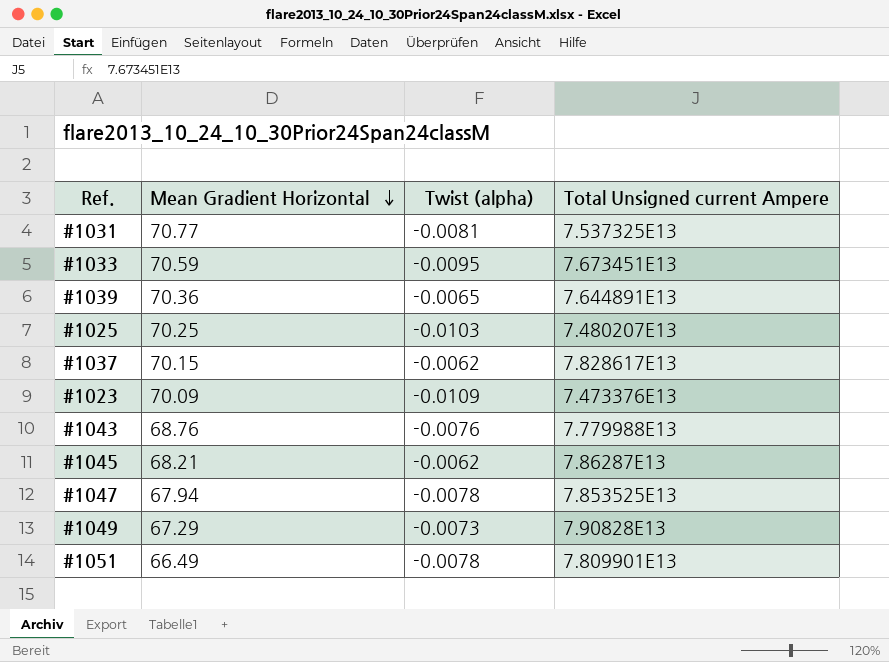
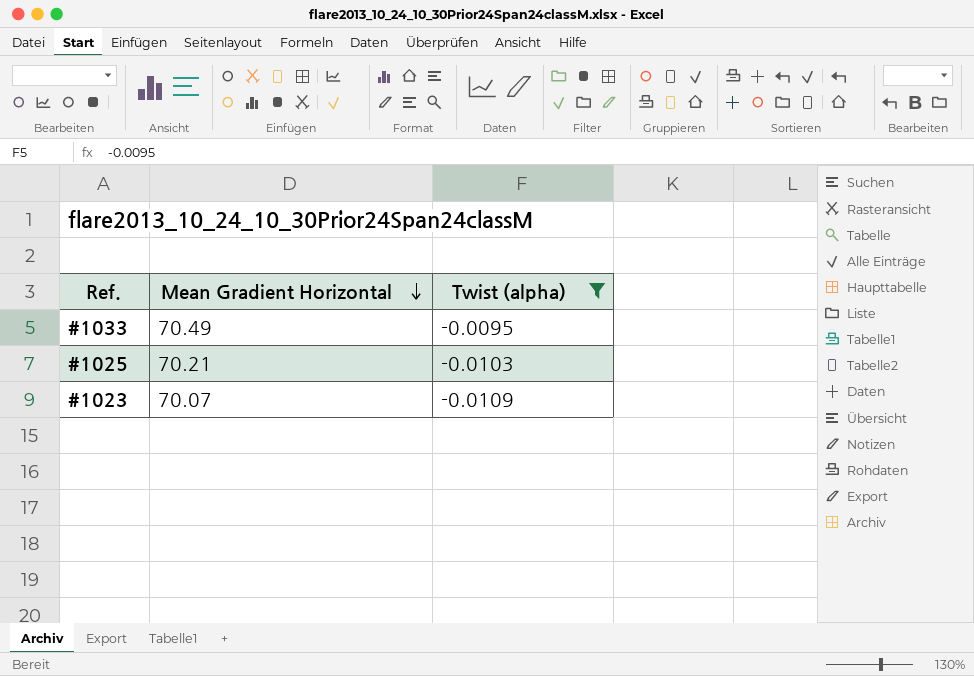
filter: none -> Twist (alpha) <= -0.0095
column Total Unsigned current Ampere | position: 4 -> none
#1033 | Mean Gradient Horizontal: 70.59 -> 70.49
#1025 | Mean Gradient Horizontal: 70.25 -> 70.21
#1023 | Mean Gradient Horizontal: 70.09 -> 70.07

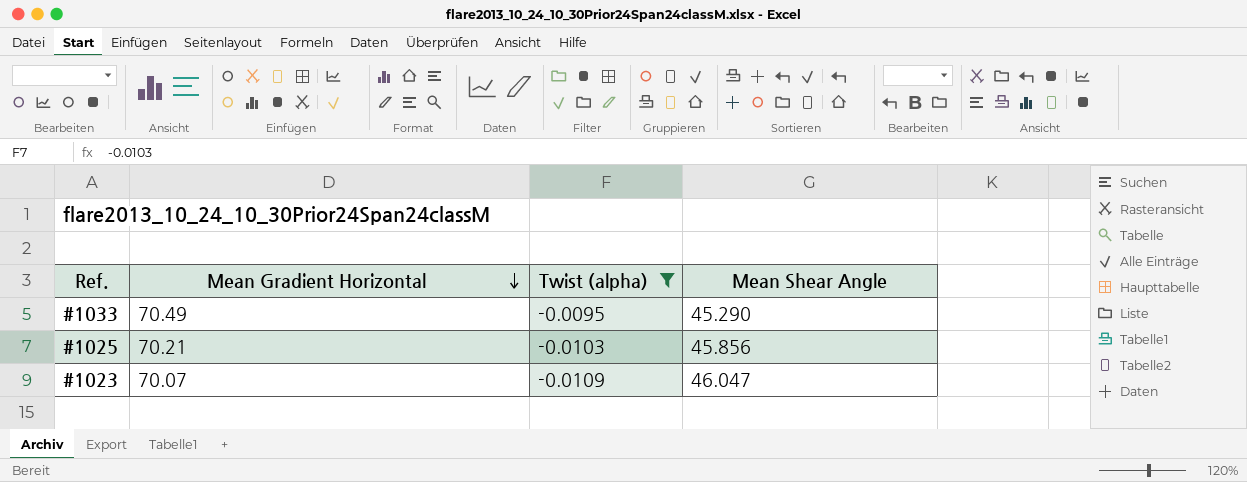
column Mean Shear Angle | position: none -> 4

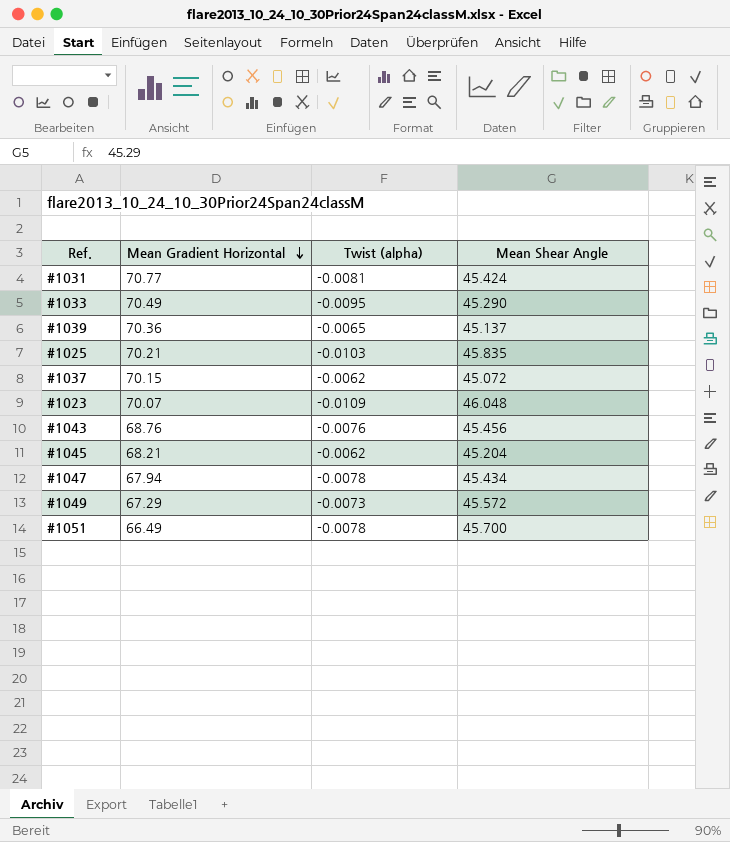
filter: Twist (alpha) <= -0.0095 -> none
#1025 | Mean Shear Angle: 45.856 -> 45.835
#1023 | Mean Shear Angle: 46.047 -> 46.048

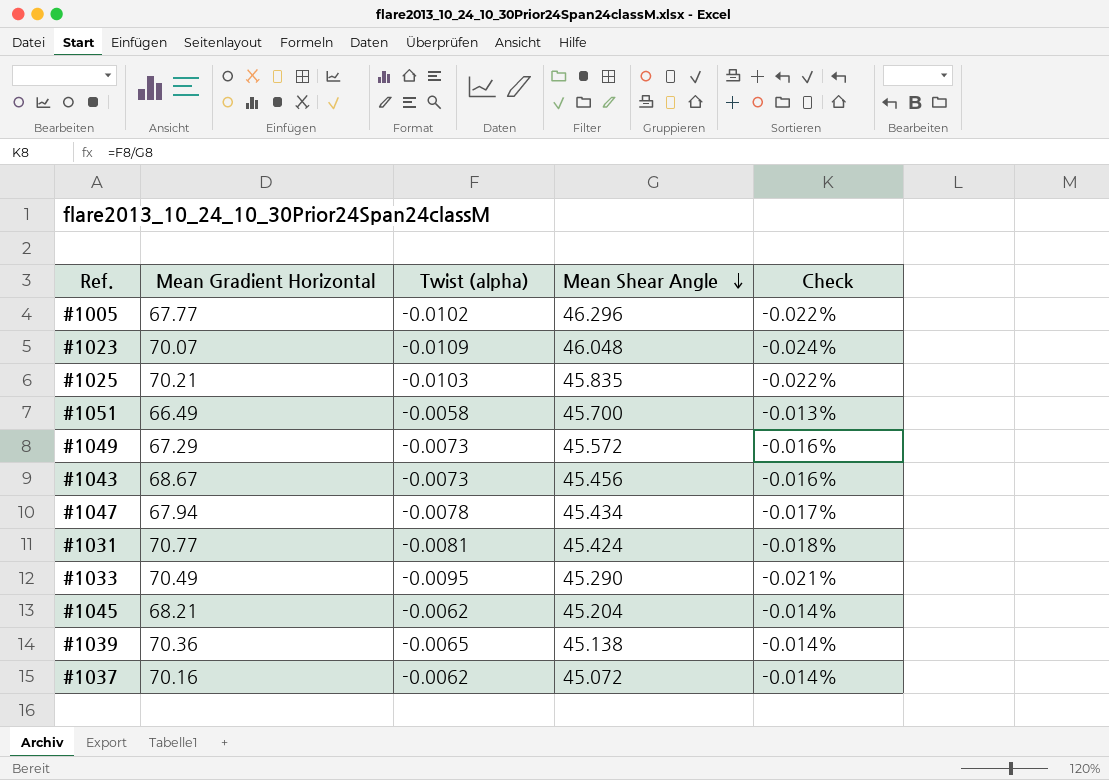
row order: Mean Gradient Horizontal descending -> Mean Shear Angle descending
column Check | formula: none -> [Twist (alpha)] / [Mean Shear Angle]
row #1005: none -> 67.77 | -0.0102 | 46.296 | -0.022%
#1051 | Twist (alpha): -0.0078 -> -0.0058
#1043 | Mean Gradient Horizontal: 68.76 -> 68.67
#1043 | Twist (alpha): -0.0076 -> -0.0073
#1039 | Mean Shear Angle: 45.137 -> 45.138
#1037 | Mean Gradient Horizontal: 70.15 -> 70.16

